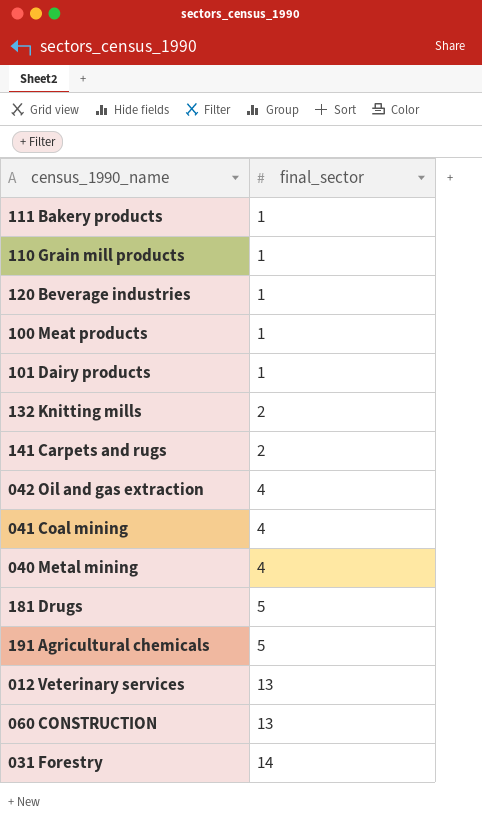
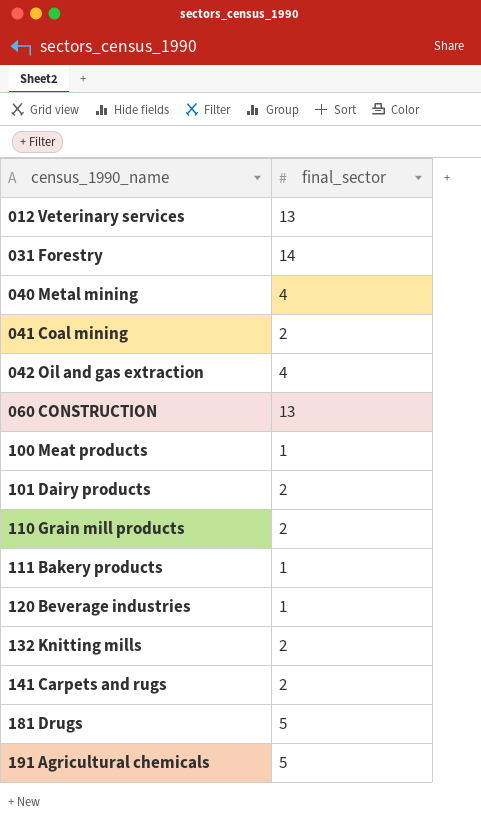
row order: final_sector ascending -> census_1990_name ascending
041 Coal mining | final_sector: 4 -> 2
101 Dairy products | final_sector: 1 -> 2
110 Grain mill products | final_sector: 1 -> 2

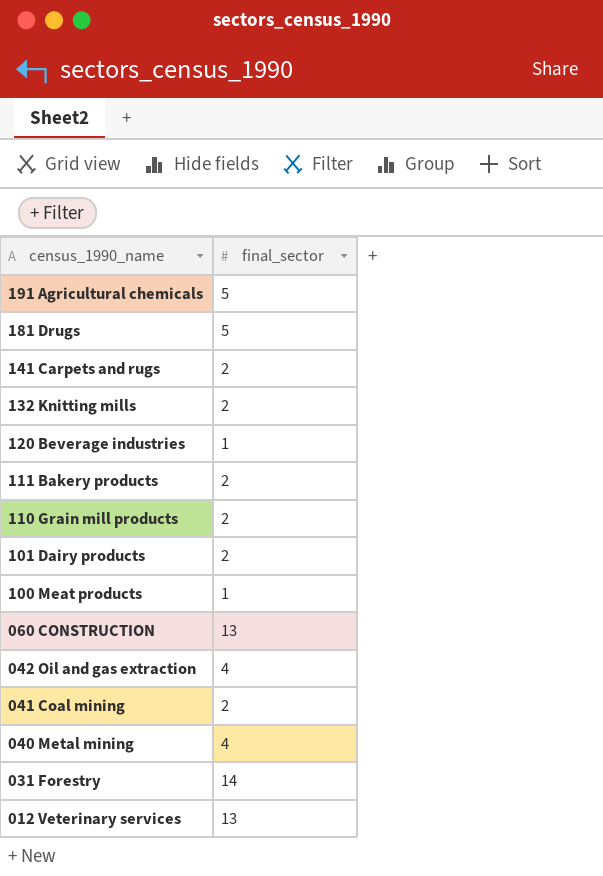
row order: census_1990_name ascending -> census_1990_name descending
111 Bakery products | final_sector: 1 -> 2

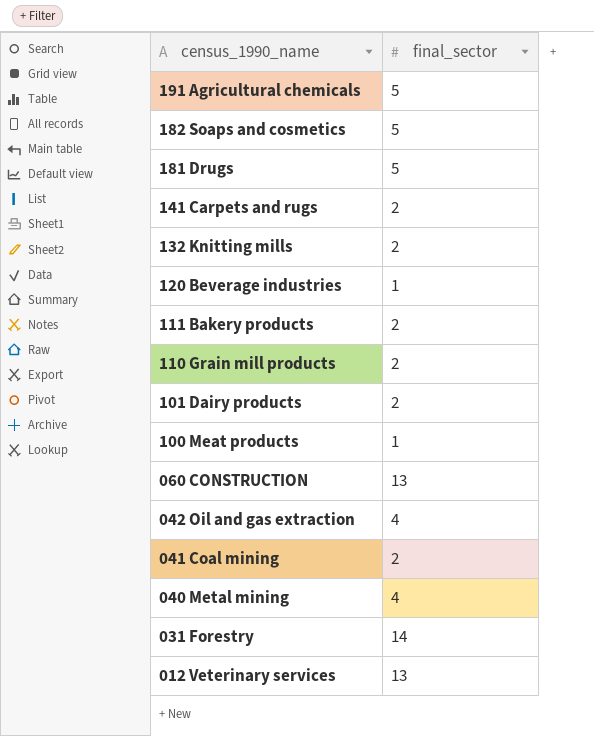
row 182 Soaps and cosmetics: none -> 5

